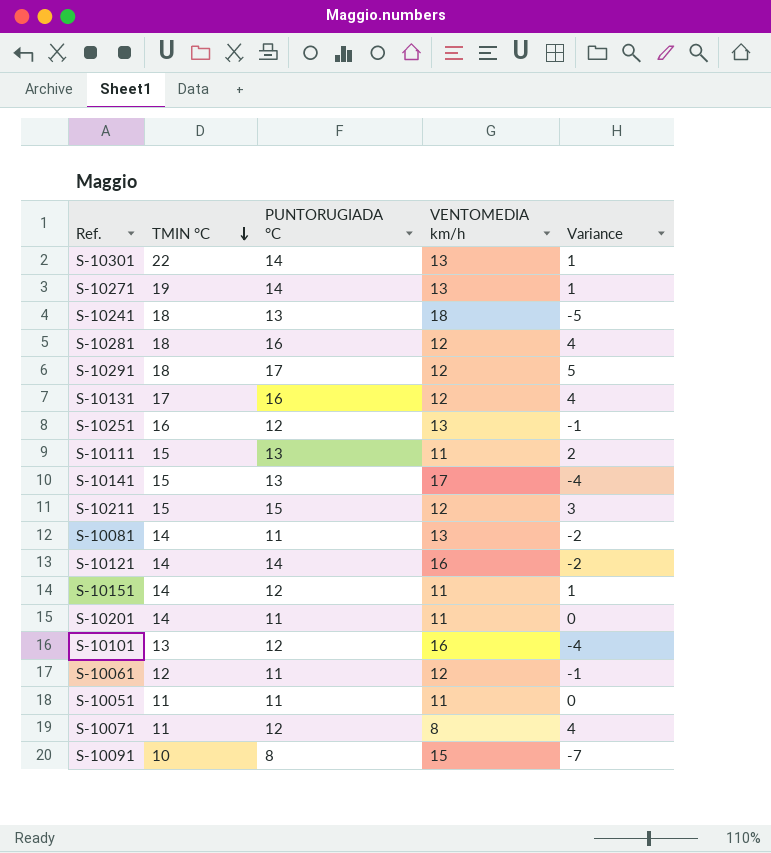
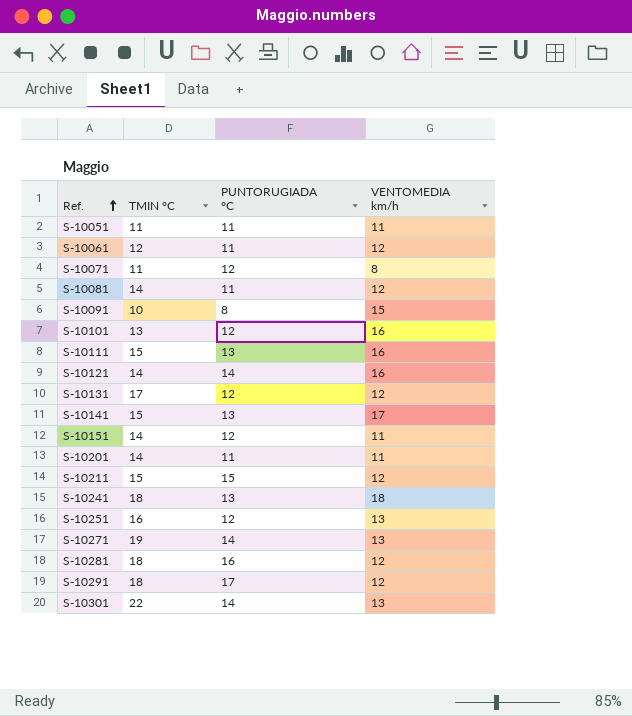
row order: TMIN °C descending -> Ref. ascending
column Variance | formula: [PUNTORUGIADA °C] - [VENTOMEDIA km/h] -> none
S-10081 | VENTOMEDIA km/h: 13 -> 12
S-10111 | VENTOMEDIA km/h: 11 -> 16
S-10131 | PUNTORUGIADA °C: 16 -> 12

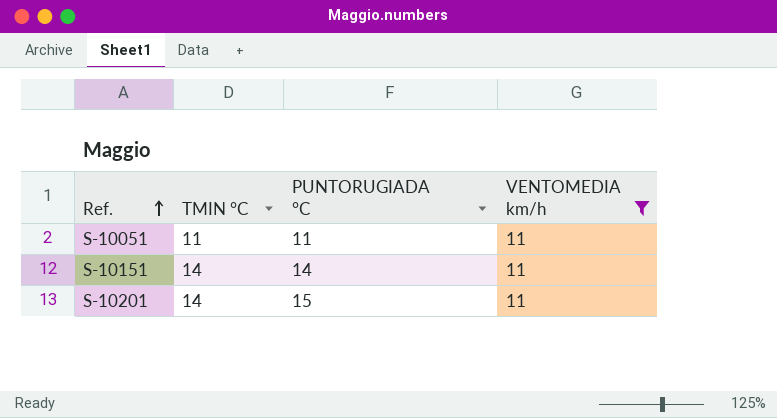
filter: none -> VENTOMEDIA km/h = 11
S-10151 | PUNTORUGIADA °C: 12 -> 14
S-10201 | PUNTORUGIADA °C: 11 -> 15

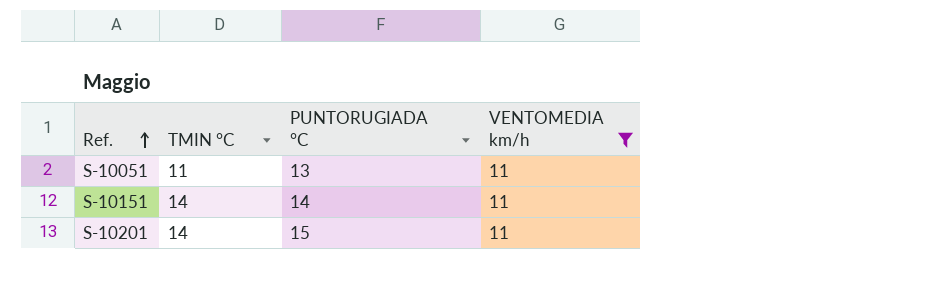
S-10051 | PUNTORUGIADA °C: 11 -> 13

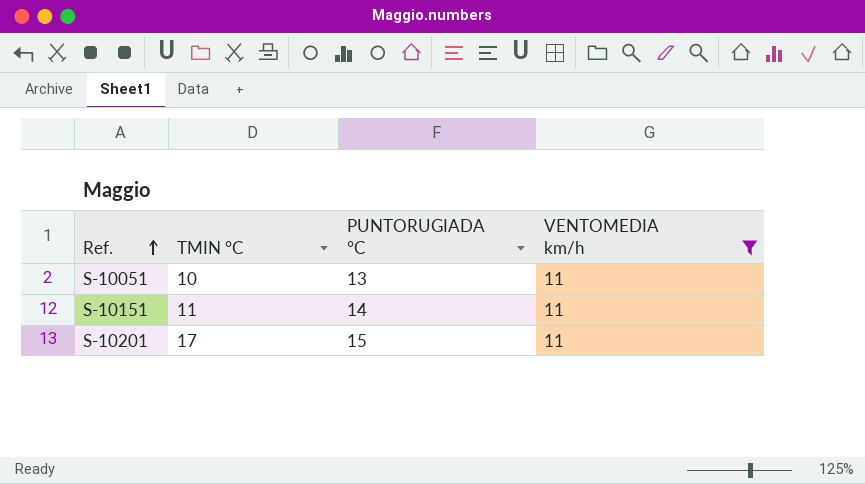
S-10051 | TMIN °C: 11 -> 10
S-10151 | TMIN °C: 14 -> 11
S-10201 | TMIN °C: 14 -> 17

